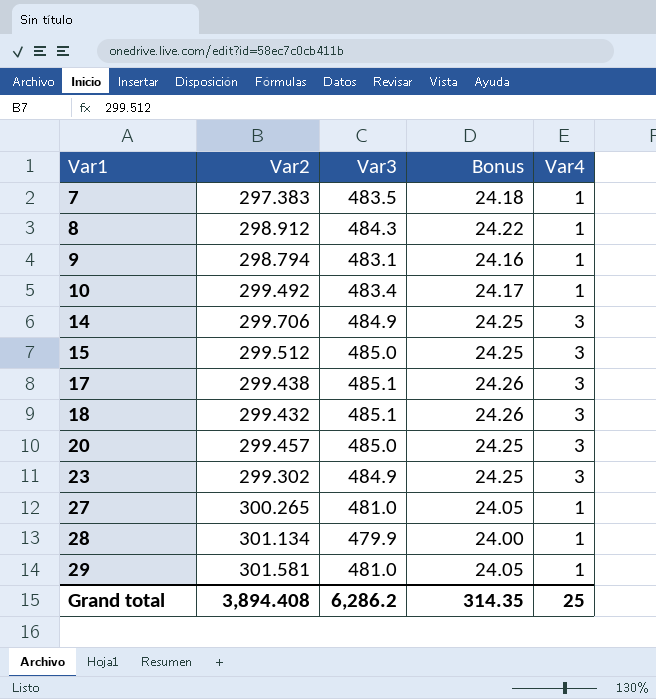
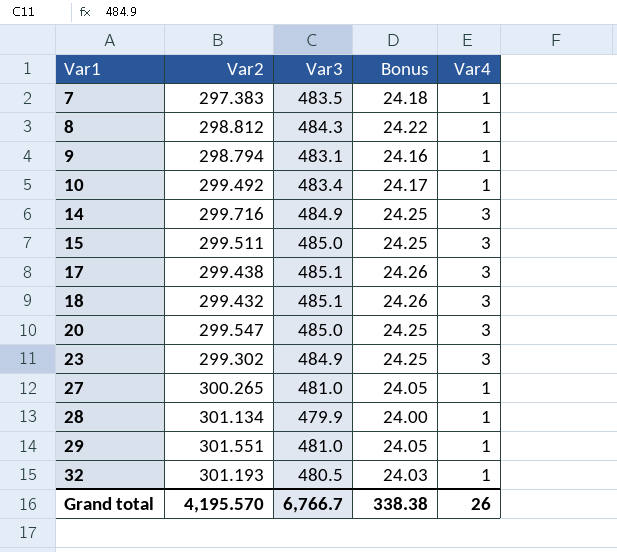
8 | Var2: 298.912 -> 298.812
14 | Var2: 299.706 -> 299.716
15 | Var2: 299.512 -> 299.511
20 | Var2: 299.457 -> 299.547
29 | Var2: 301.581 -> 301.551
row 32: none -> 301.193 | 480.5 | 24.03 | 1
Grand total | Var2: 3,894.408 -> 4,195.570
Grand total | Var3: 6,286.2 -> 6,766.7
Grand total | Bonus: 314.35 -> 338.38
Grand total | Var4: 25 -> 26

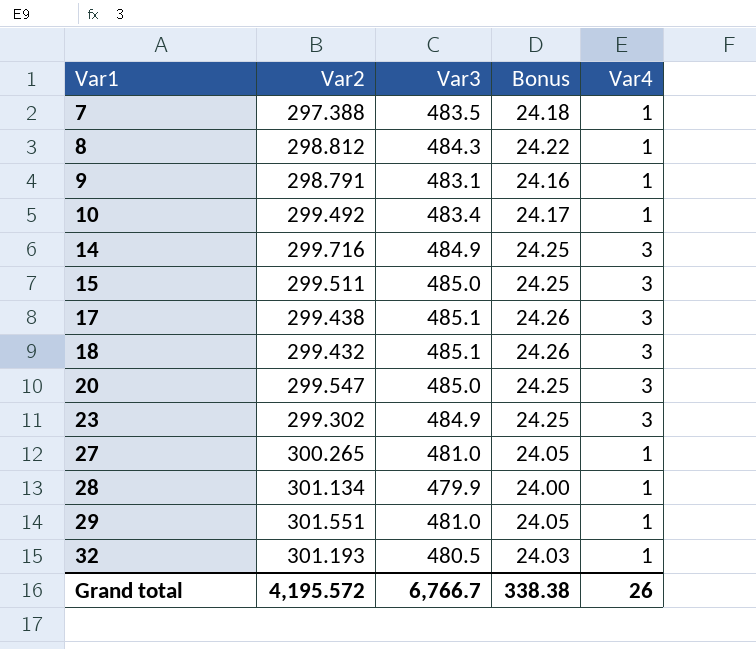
7 | Var2: 297.383 -> 297.388
9 | Var2: 298.794 -> 298.791
Grand total | Var2: 4,195.570 -> 4,195.572

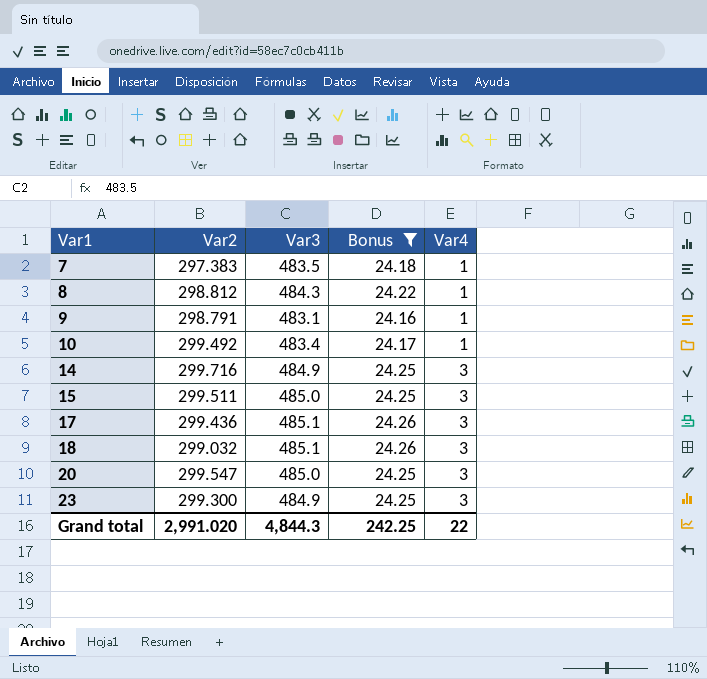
filter: none -> Bonus >= 24.16
7 | Var2: 297.388 -> 297.383
17 | Var2: 299.438 -> 299.436
18 | Var2: 299.432 -> 299.032
23 | Var2: 299.302 -> 299.300
Grand total | Var2: 4,195.572 -> 2,991.020
Grand total | Var3: 6,766.7 -> 4,844.3
Grand total | Bonus: 338.38 -> 242.25
Grand total | Var4: 26 -> 22

